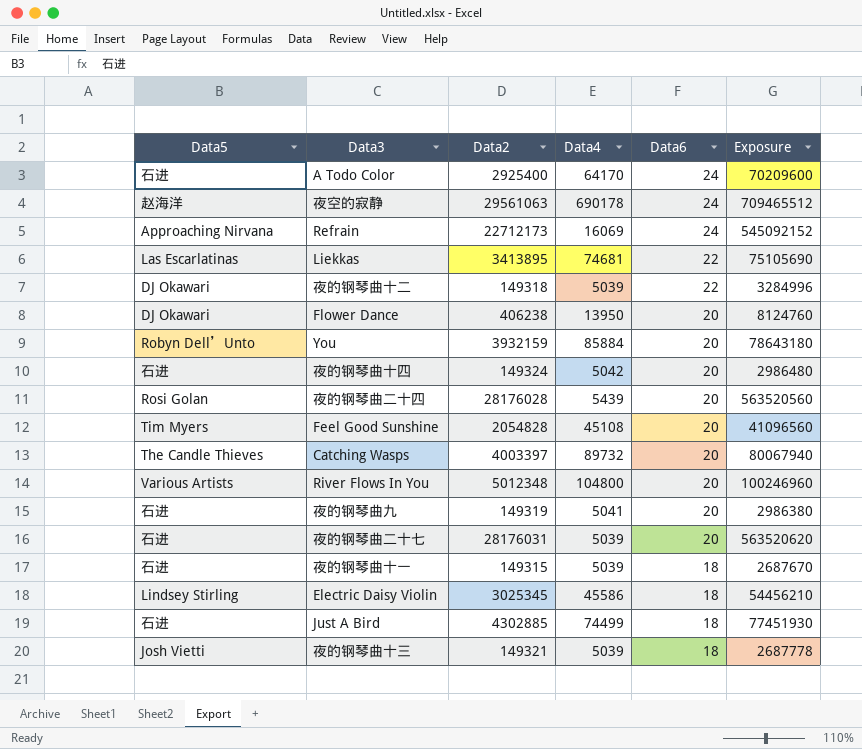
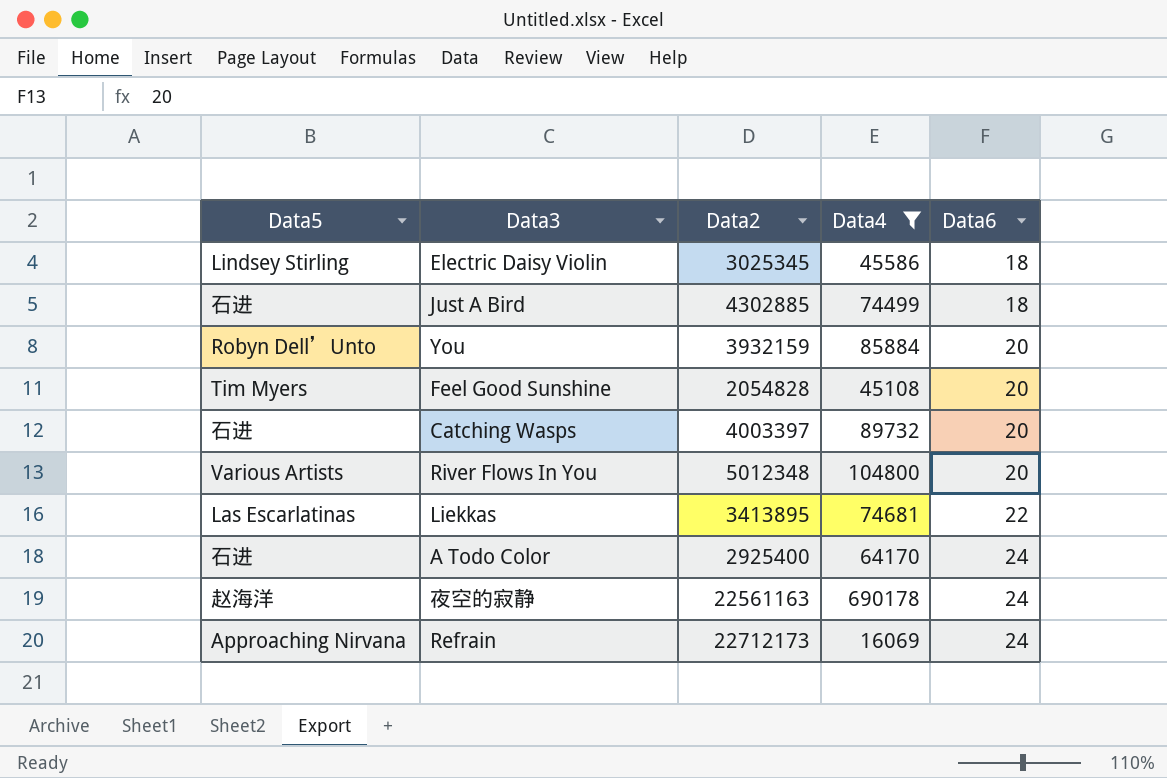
filter: none -> Data4 >= 16069
row order: Data6 descending -> Data6 ascending
column Exposure | formula: [Data2] * [Data6] -> none
Catching Wasps | Data5: The Candle Thieves -> 石进
夜空的寂静 | Data2: 29561063 -> 22561163

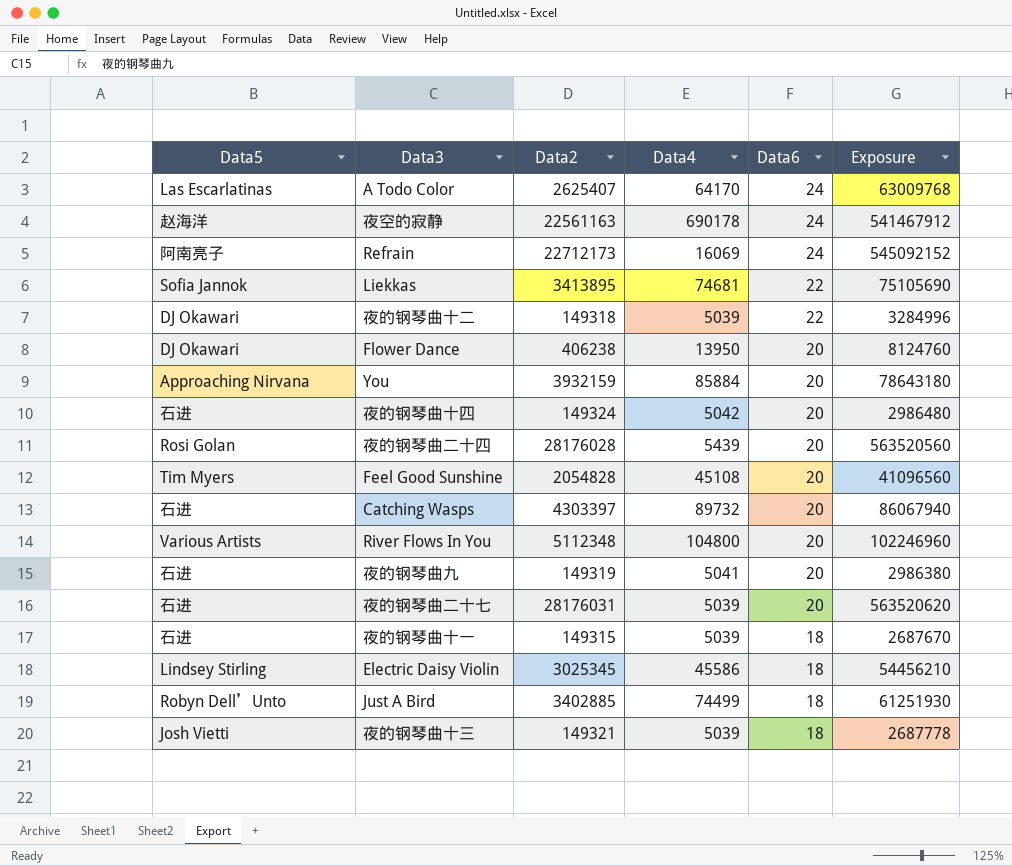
filter: Data4 >= 16069 -> none
row order: Data6 ascending -> Data6 descending
column Exposure | formula: none -> [Data2] * [Data6]
A Todo Color | Data5: 石进 -> Las Escarlatinas
A Todo Color | Data2: 2925400 -> 2625407
Refrain | Data5: Approaching Nirvana -> 阿南亮子
Liekkas | Data5: Las Escarlatinas -> Sofia Jannok
You | Data5: Robyn Dell’Unto -> Approaching Nirvana
Catching Wasps | Data2: 4003397 -> 4303397
River Flows In You | Data2: 5012348 -> 5112348
Just A Bird | Data5: 石进 -> Robyn Dell’Unto
Just A Bird | Data2: 4302885 -> 3402885

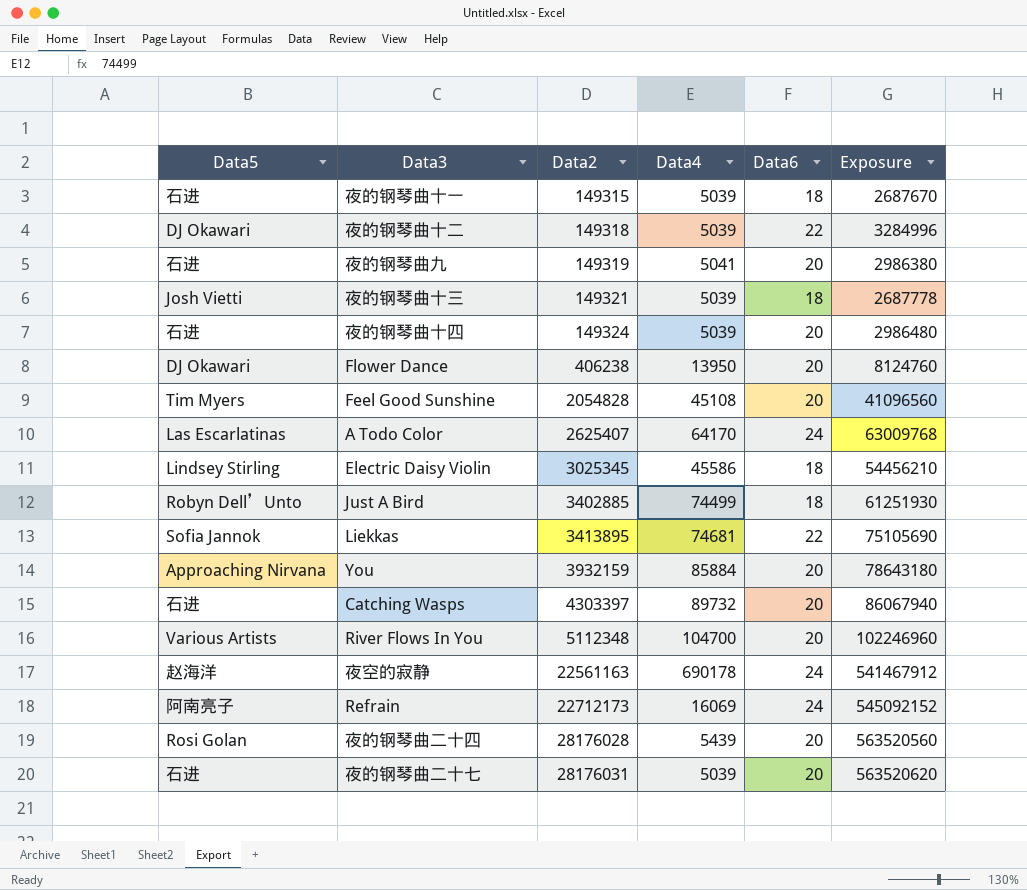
row order: Data6 descending -> Data2 ascending
夜的钢琴曲十四 | Data4: 5042 -> 5039
River Flows In You | Data4: 104800 -> 104700

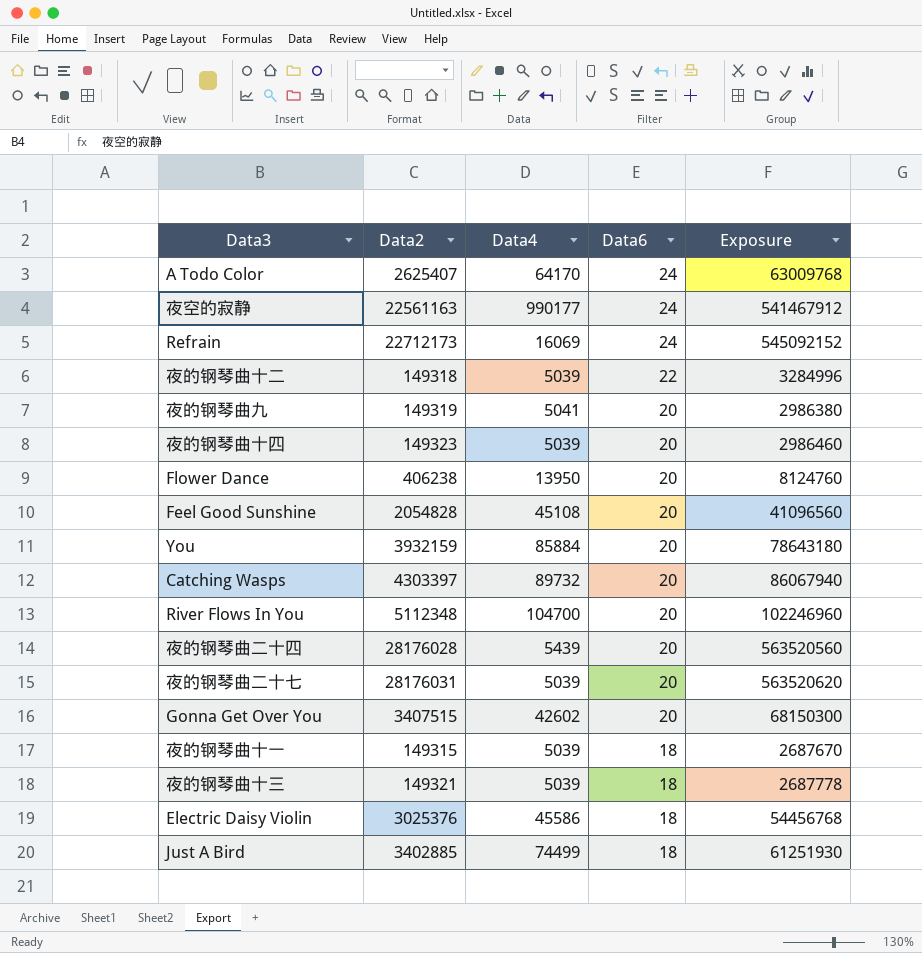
row order: Data2 ascending -> Data6 descending
column Data5 | position: 1 -> none
row Liekkas: Sofia Jannok | 3413895 | 74681 | 22 | 75105690 -> none
夜空的寂静 | Data4: 690178 -> 990177
夜的钢琴曲十四 | Data2: 149324 -> 149323
夜的钢琴曲十四 | Exposure: 2986480 -> 2986460
row Gonna Get Over You: none -> 3407515 | 42602 | 20 | 68150300
Electric Daisy Violin | Data2: 3025345 -> 3025376
Electric Daisy Violin | Exposure: 54456210 -> 54456768

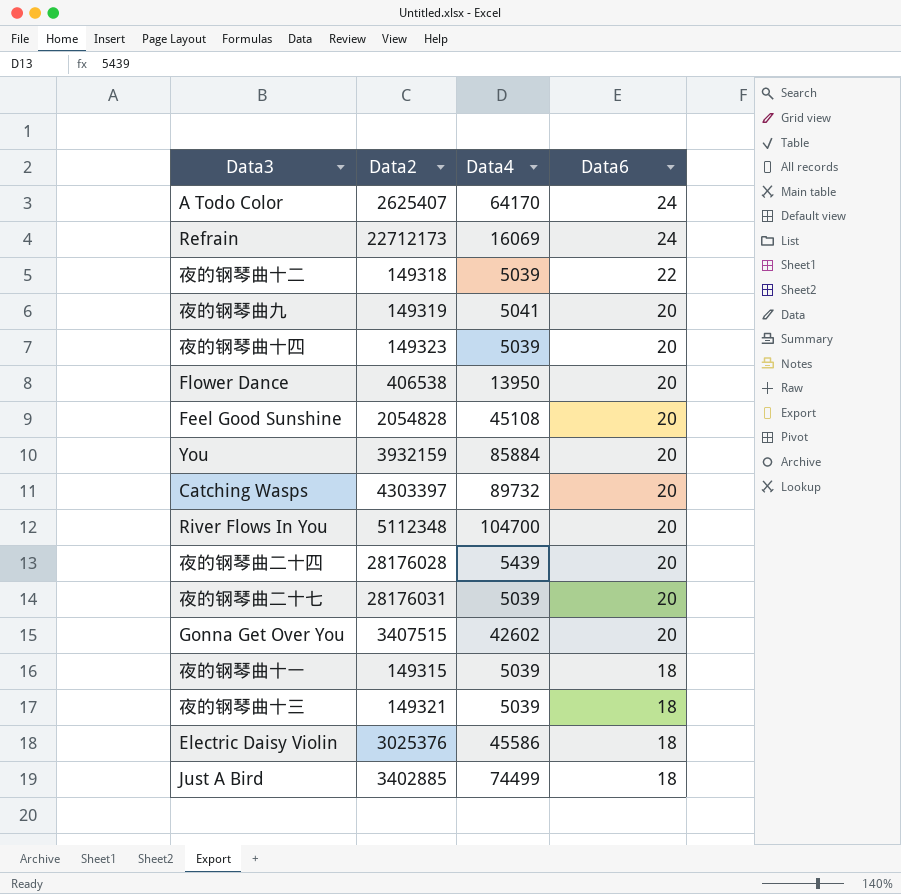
column Exposure | formula: [Data2] * [Data6] -> none
row 夜空的寂静: 22561163 | 990177 | 24 | 541467912 -> none
Flower Dance | Data2: 406238 -> 406538

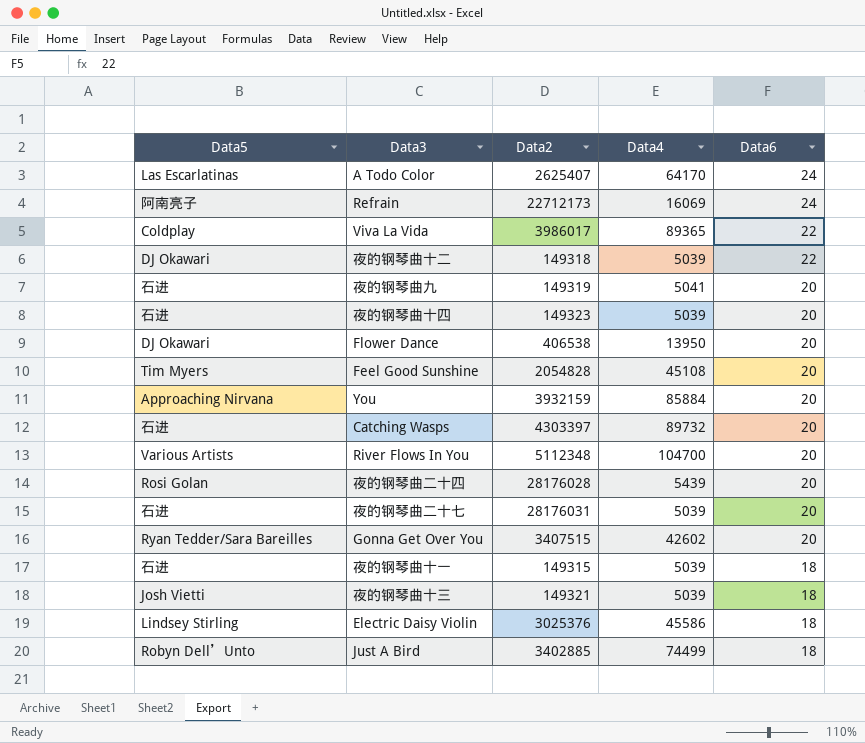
column Data5 | position: none -> 1
row Viva La Vida: none -> Coldplay | 3986017 | 89365 | 22

